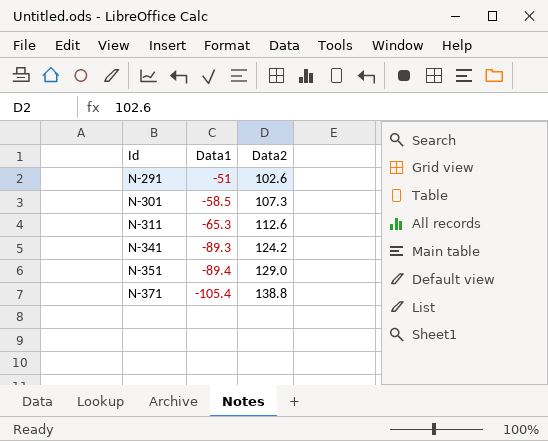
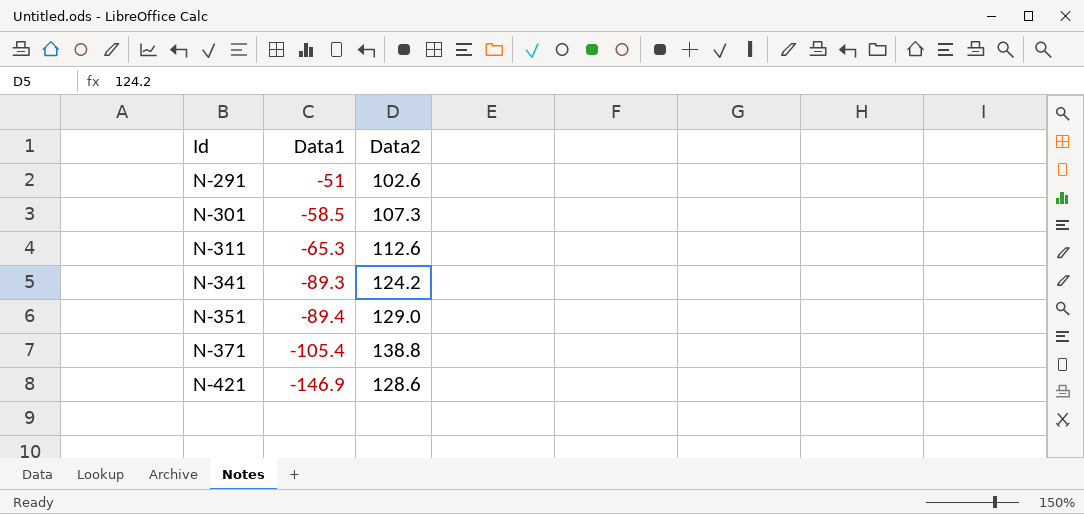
row N-421: none -> -146.9 | 128.6

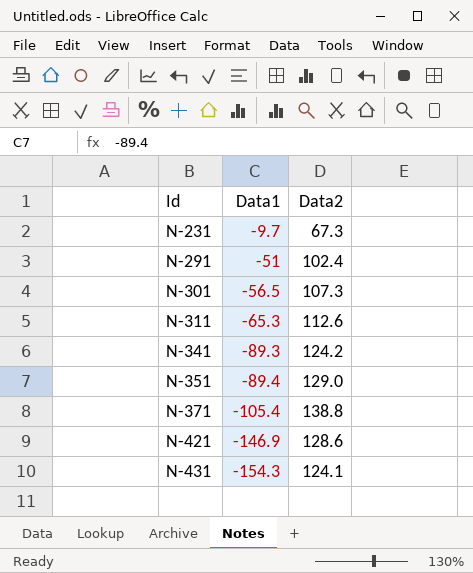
row N-231: none -> -9.7 | 67.3
N-291 | Data2: 102.6 -> 102.4
N-301 | Data1: -58.5 -> -56.5
row N-431: none -> -154.3 | 124.1

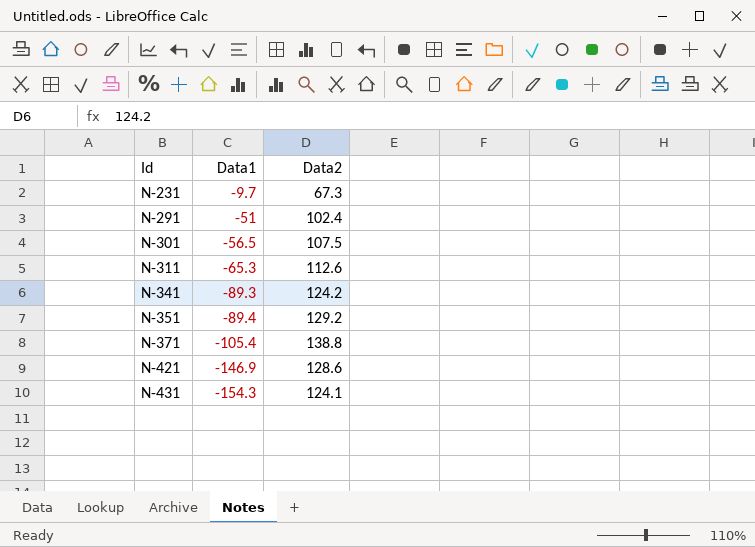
N-301 | Data2: 107.3 -> 107.5
N-351 | Data2: 129.0 -> 129.2

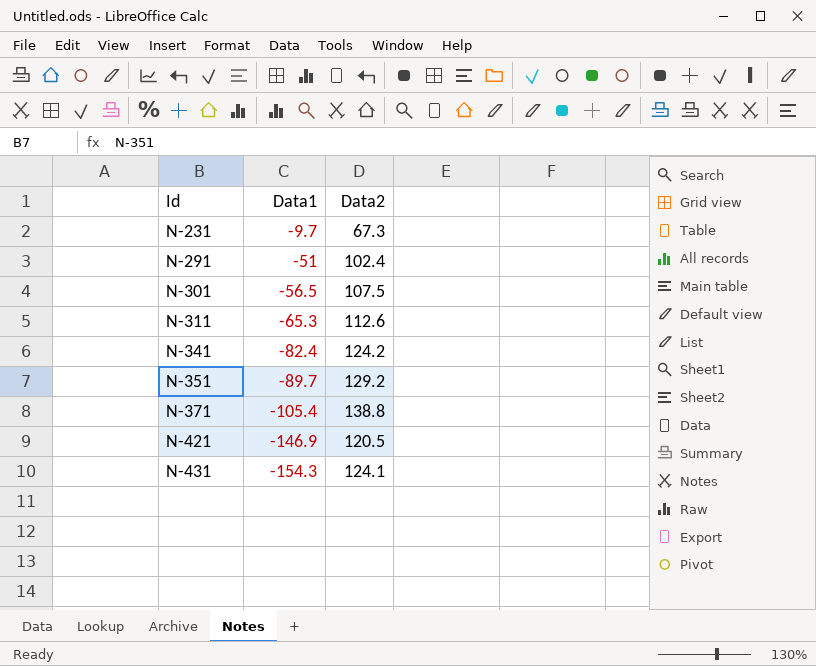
N-341 | Data1: -89.3 -> -82.4
N-351 | Data1: -89.4 -> -89.7
N-421 | Data2: 128.6 -> 120.5

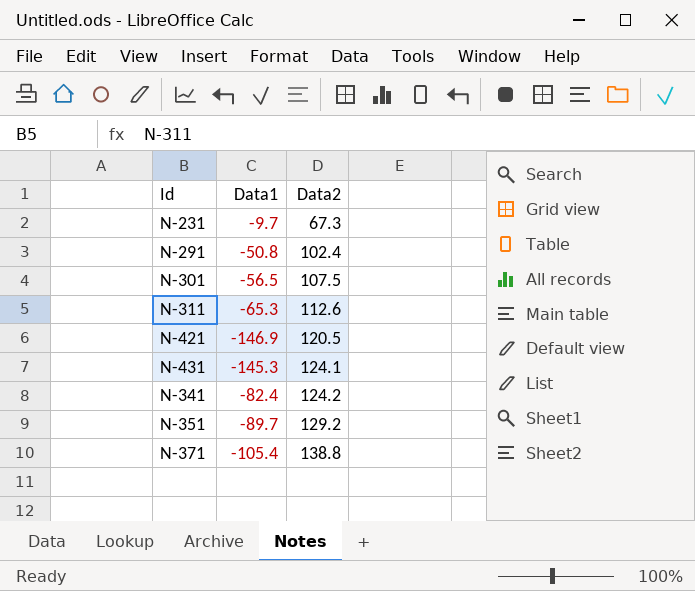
row order: Id ascending -> Data2 ascending
N-291 | Data1: -51 -> -50.8
N-431 | Data1: -154.3 -> -145.3

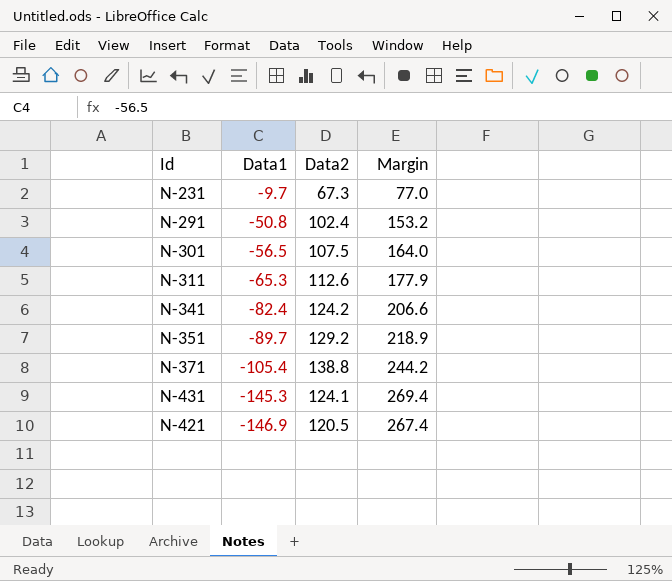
row order: Data2 ascending -> Data1 descending
column Margin | formula: none -> [Data2] - [Data1]

